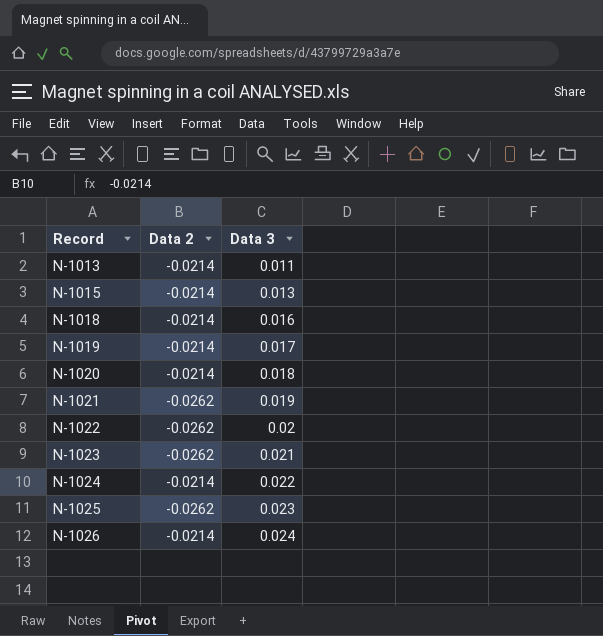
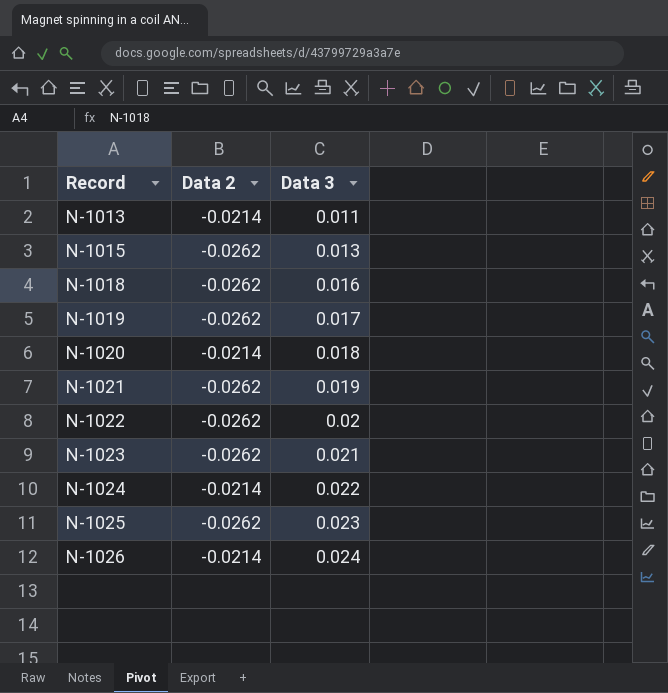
N-1015 | Data 2: -0.0214 -> -0.0262
N-1018 | Data 2: -0.0214 -> -0.0262
N-1019 | Data 2: -0.0214 -> -0.0262

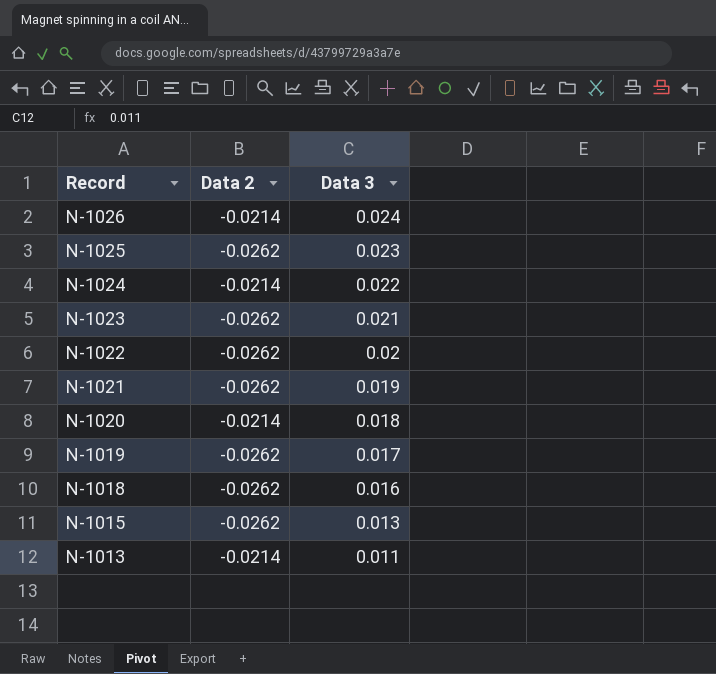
row order: Record ascending -> Record descending

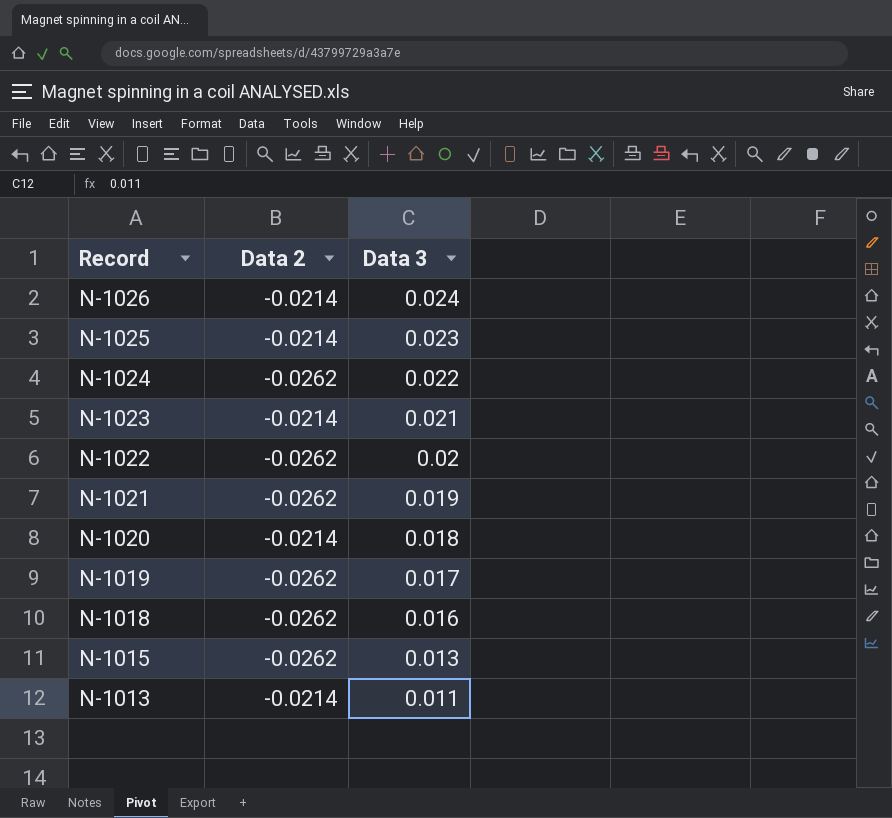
N-1025 | Data 2: -0.0262 -> -0.0214
N-1024 | Data 2: -0.0214 -> -0.0262
N-1023 | Data 2: -0.0262 -> -0.0214

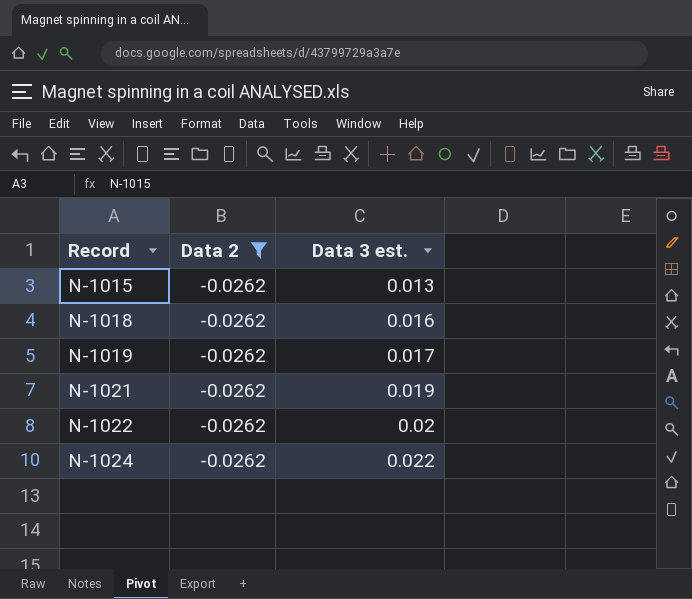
filter: none -> Data 2 = -0.0262
row order: Record descending -> Record ascending
column name: Data 3 -> Data 3 est.

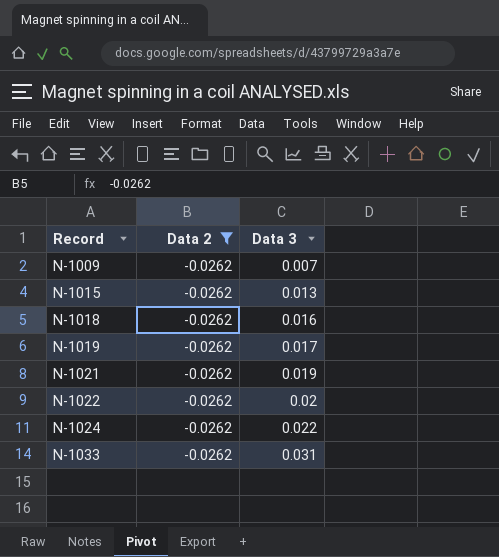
column name: Data 3 est. -> Data 3
row N-1009: none -> -0.0262 | 0.007
row N-1033: none -> -0.0262 | 0.031

